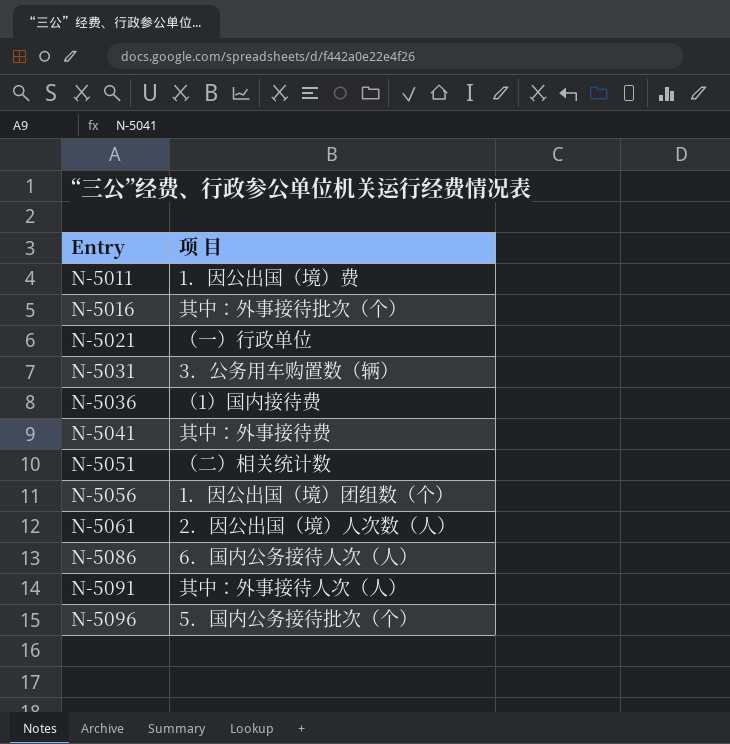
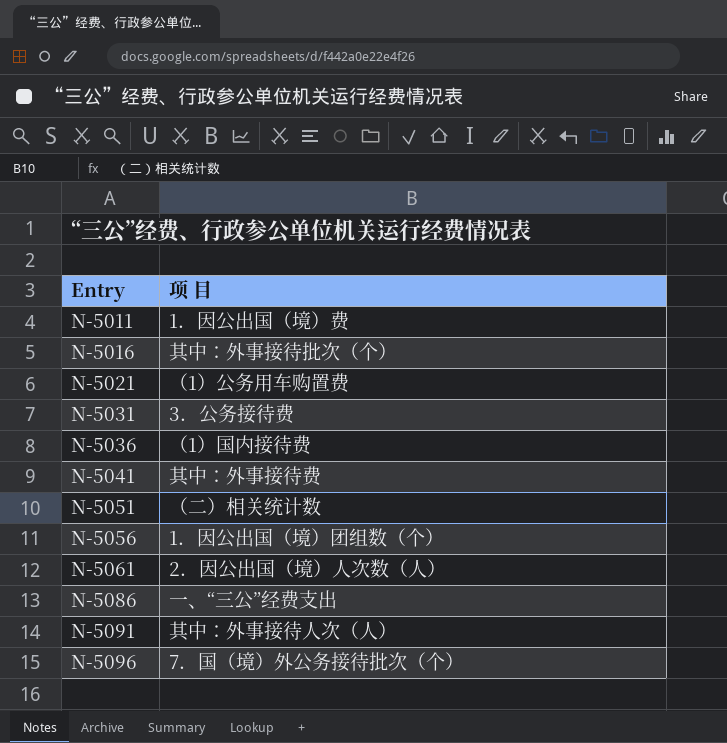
N-5021 | 项 目: （一）行政单位 -> （1）公务用车购置费
N-5031 | 项 目: 3．公务用车购置数（辆） -> 3．公务接待费
N-5086 | 项 目: 6．国内公务接待人次（人） -> 一、“三公”经费支出
N-5096 | 项 目: 5．国内公务接待批次（个） -> 7．国（境）外公务接待批次（个）

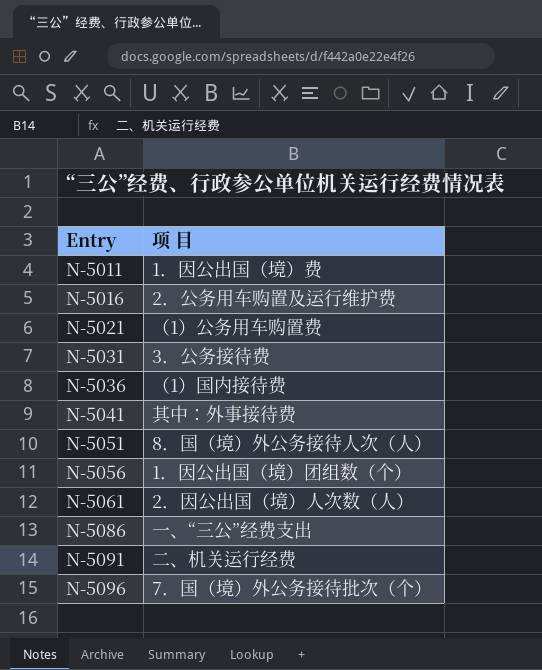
N-5016 | 项 目: 其中：外事接待批次（个） -> 2．公务用车购置及运行维护费
N-5051 | 项 目: （二）相关统计数 -> 8．国（境）外公务接待人次（人）
N-5091 | 项 目: 其中：外事接待人次（人） -> 二、机关运行经费

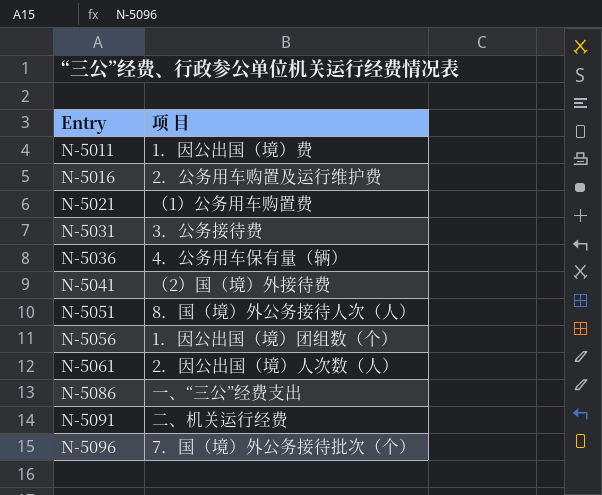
N-5036 | 项 目: （1）国内接待费 -> 4．公务用车保有量（辆）
N-5041 | 项 目: 其中：外事接待费 -> （2）国（境）外接待费

